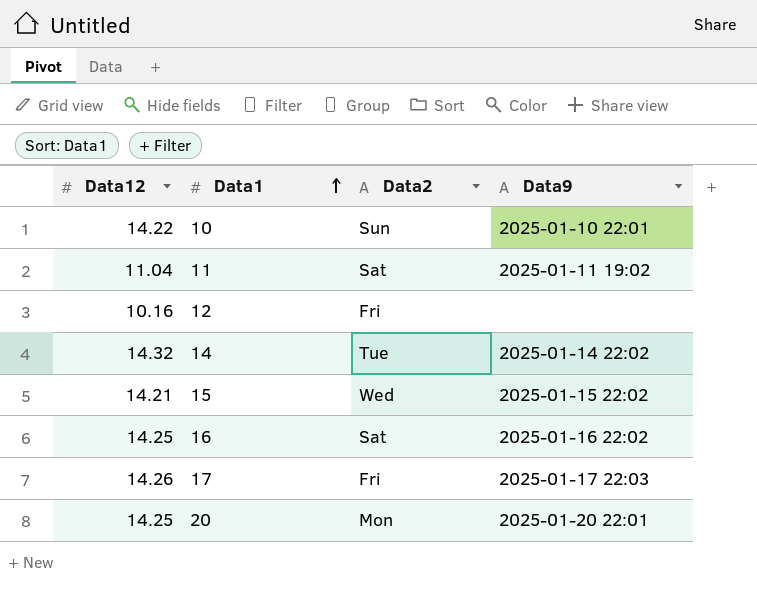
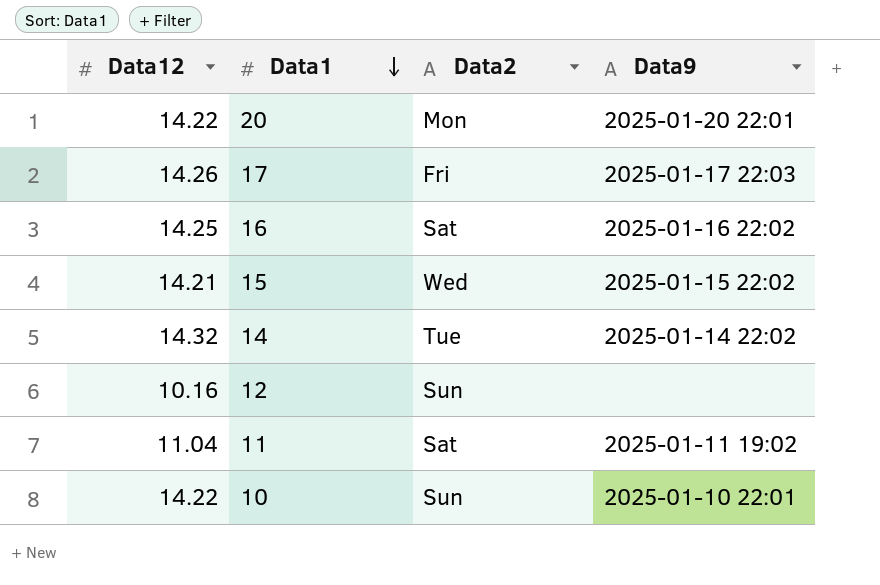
row order: Data1 ascending -> Data1 descending
20 | Data12: 14.25 -> 14.22
12 | Data2: Fri -> Sun

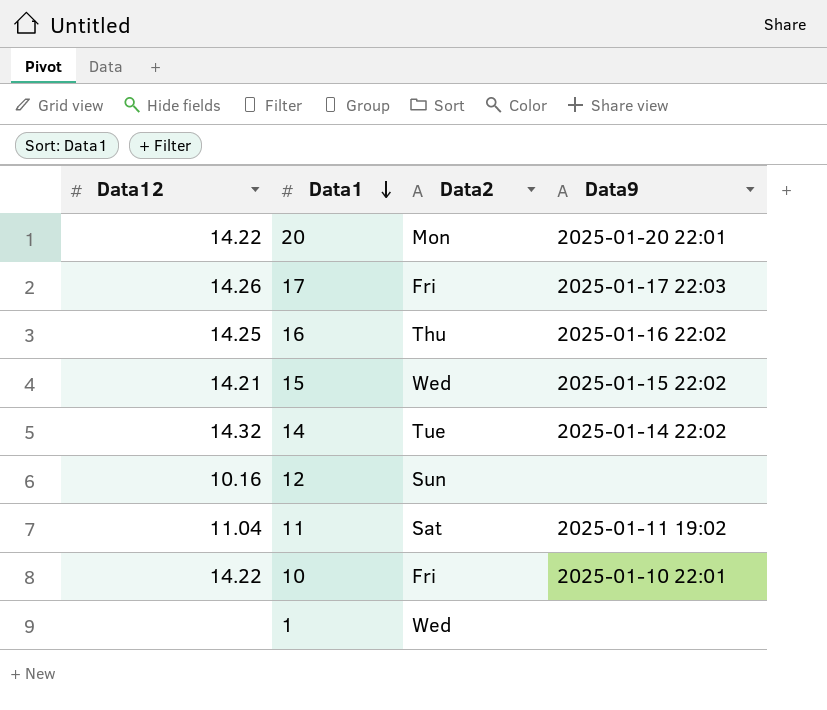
16 | Data2: Sat -> Thu
10 | Data2: Sun -> Fri
row 1: none -> none | Wed | none

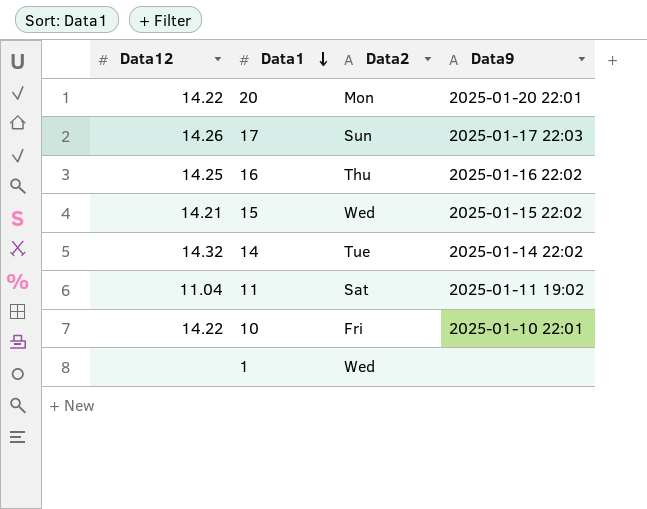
row 12: 10.16 | Sun | none -> none
17 | Data2: Fri -> Sun

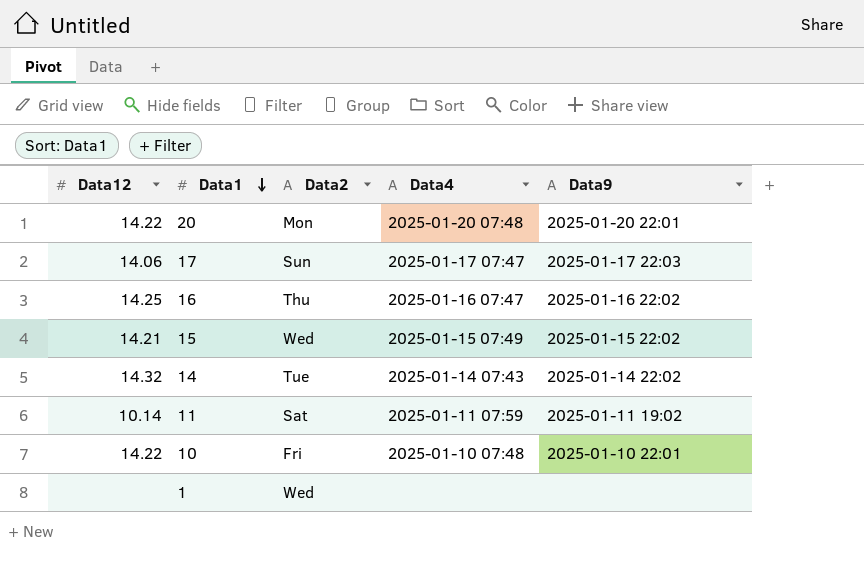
column Data4 | position: none -> 4
17 | Data12: 14.26 -> 14.06
11 | Data12: 11.04 -> 10.14

